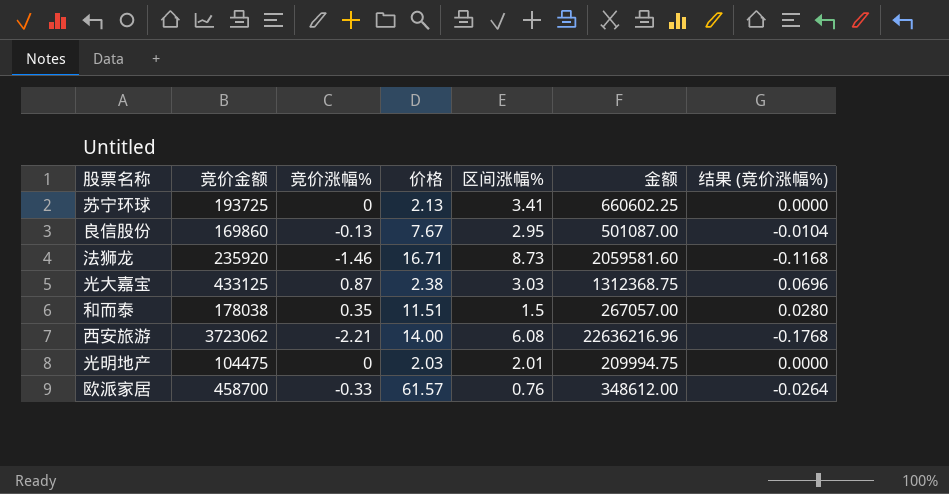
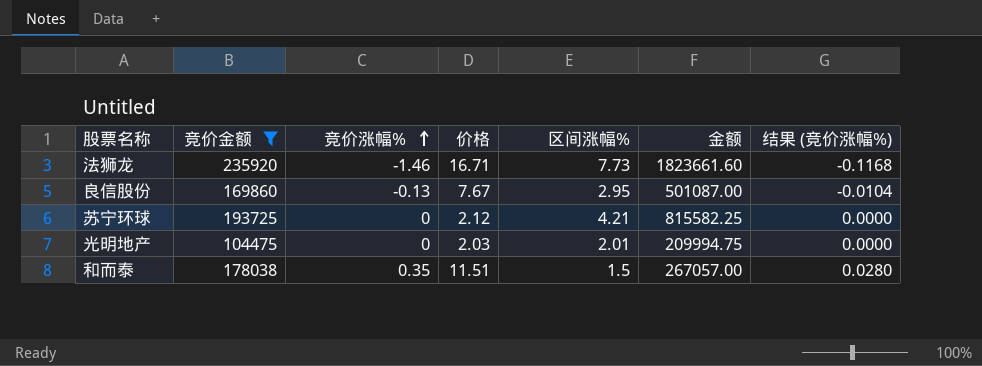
filter: none -> 竞价金额 <= 235920
row order: none -> 竞价涨幅% ascending
法狮龙 | 区间涨幅%: 8.73 -> 7.73
法狮龙 | 金额: 2059581.60 -> 1823661.60
苏宁环球 | 价格: 2.13 -> 2.12
苏宁环球 | 区间涨幅%: 3.41 -> 4.21
苏宁环球 | 金额: 660602.25 -> 815582.25

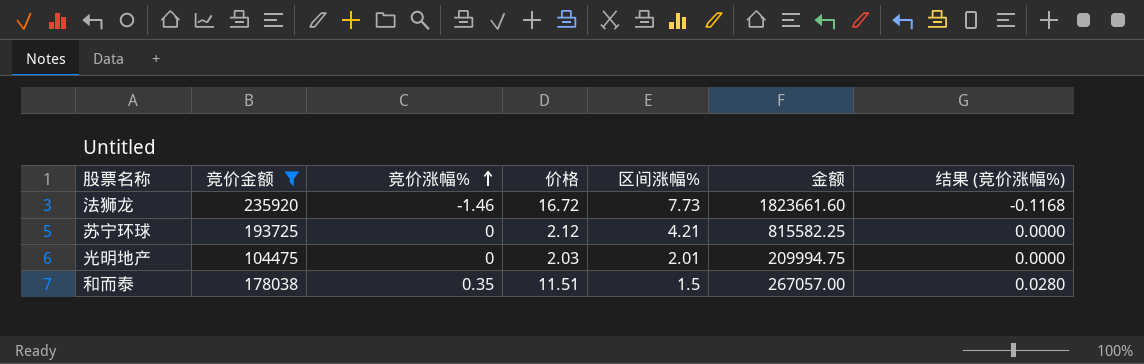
row 良信股份: 169860 | -0.13 | 7.67 | 2.95 | 501087.00 | -0.0104 -> none
法狮龙 | 价格: 16.71 -> 16.72

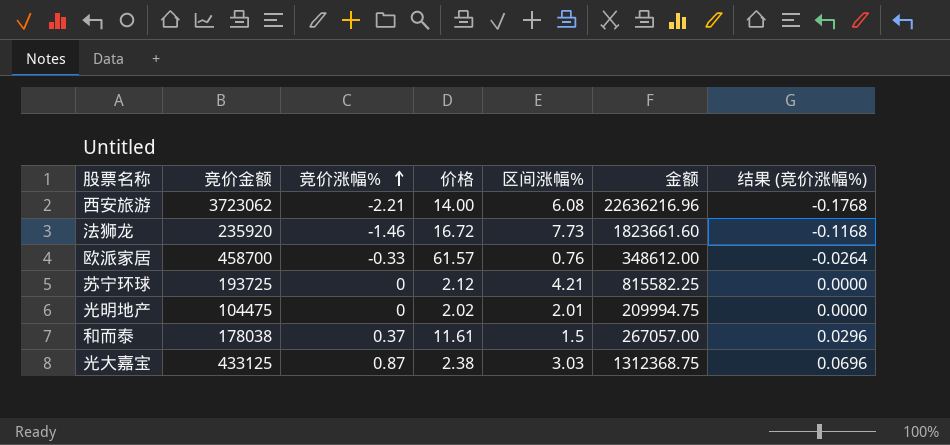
filter: 竞价金额 <= 235920 -> none
光明地产 | 价格: 2.03 -> 2.02
和而泰 | 竞价涨幅%: 0.35 -> 0.37
和而泰 | 价格: 11.51 -> 11.61
和而泰 | 结果 (竞价涨幅%): 0.0280 -> 0.0296

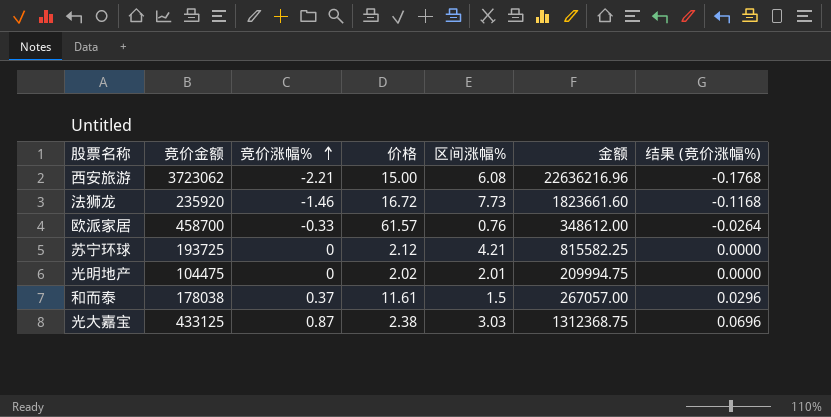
西安旅游 | 价格: 14.00 -> 15.00

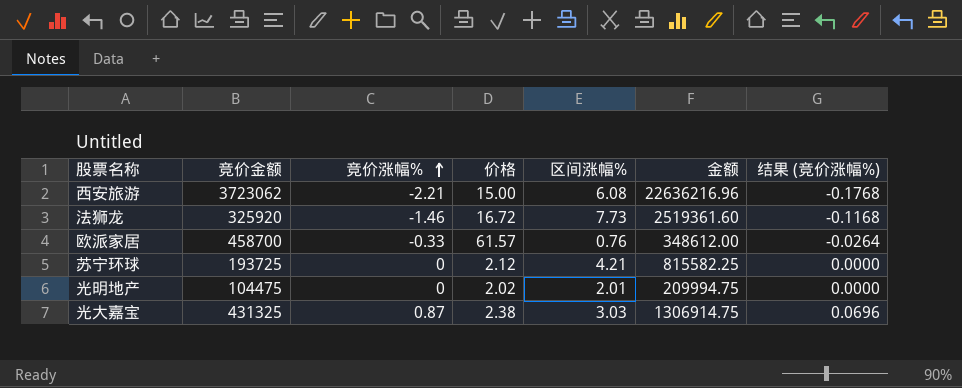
row 和而泰: 178038 | 0.37 | 11.61 | 1.5 | 267057.00 | 0.0296 -> none
法狮龙 | 竞价金额: 235920 -> 325920
法狮龙 | 金额: 1823661.60 -> 2519361.60
光大嘉宝 | 竞价金额: 433125 -> 431325
光大嘉宝 | 金额: 1312368.75 -> 1306914.75

